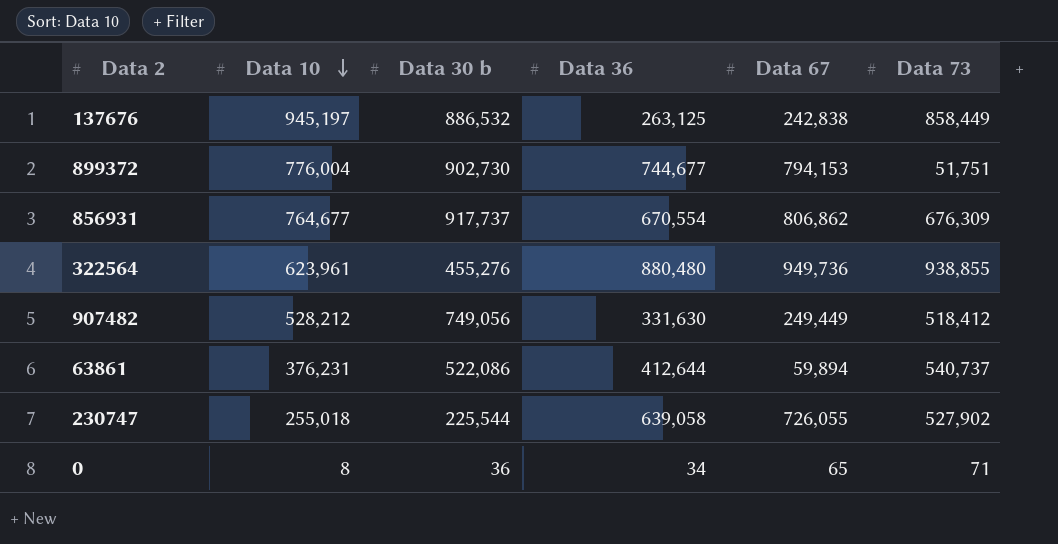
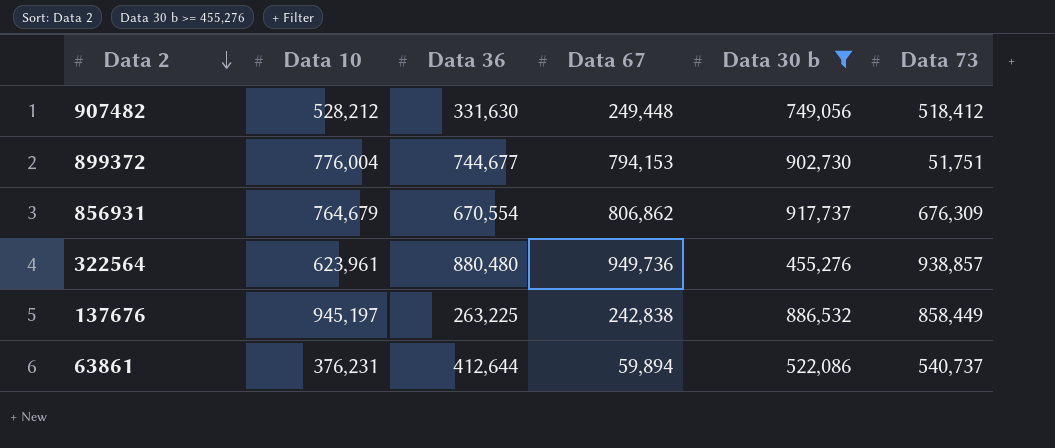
filter: none -> Data 30 b >= 455,276
row order: Data 10 descending -> Data 2 descending
column Data 30 b | position: 3 -> 5
907482 | Data 67: 249,449 -> 249,448
856931 | Data 10: 764,677 -> 764,679
322564 | Data 73: 938,855 -> 938,857
137676 | Data 36: 263,125 -> 263,225

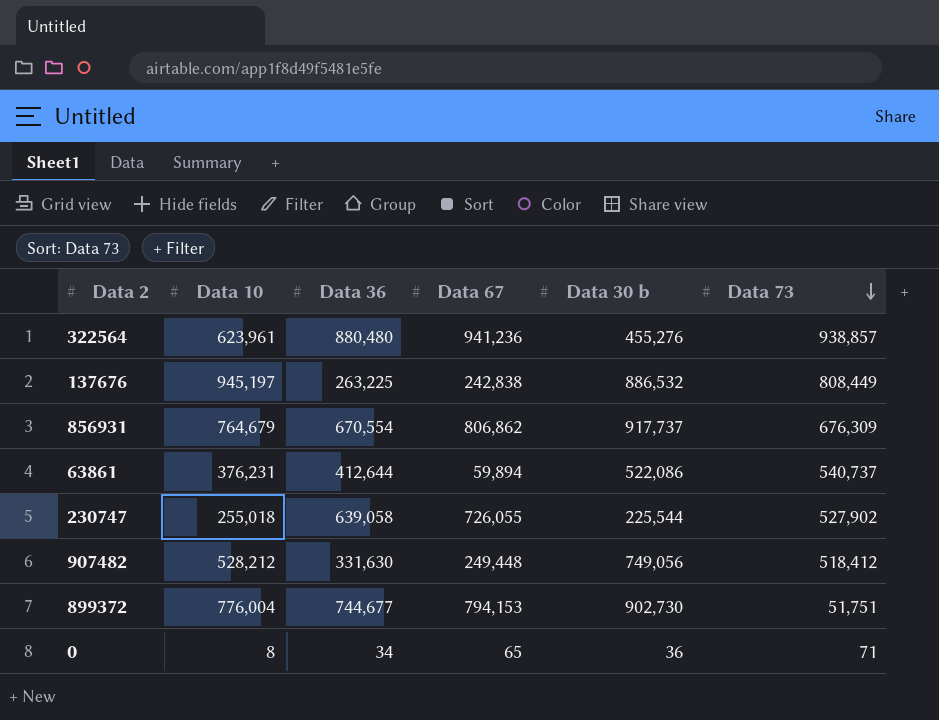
filter: Data 30 b >= 455,276 -> none
row order: Data 2 descending -> Data 73 descending
322564 | Data 67: 949,736 -> 941,236
137676 | Data 73: 858,449 -> 808,449

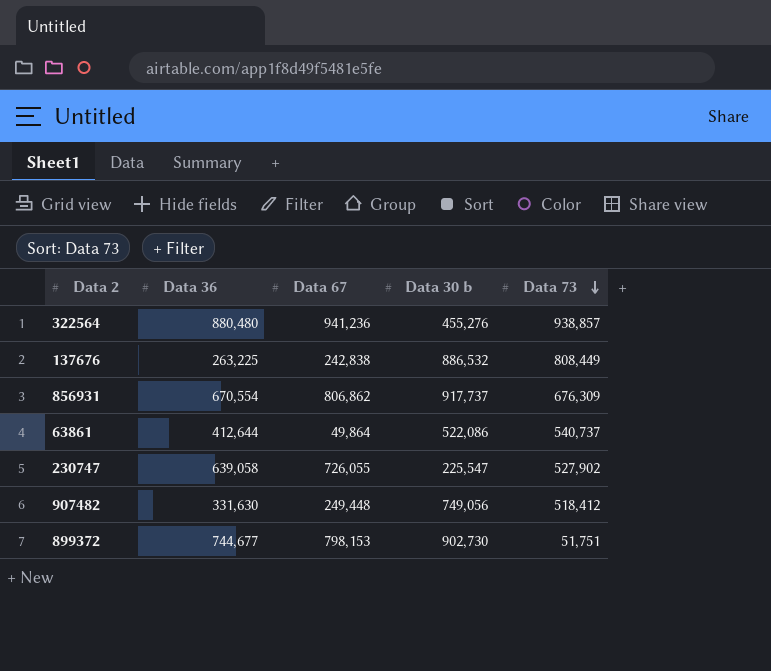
column Data 10 | position: 2 -> none
row 0: 8 | 34 | 65 | 36 | 71 -> none
63861 | Data 67: 59,894 -> 49,864
230747 | Data 30 b: 225,544 -> 225,547
899372 | Data 67: 794,153 -> 798,153

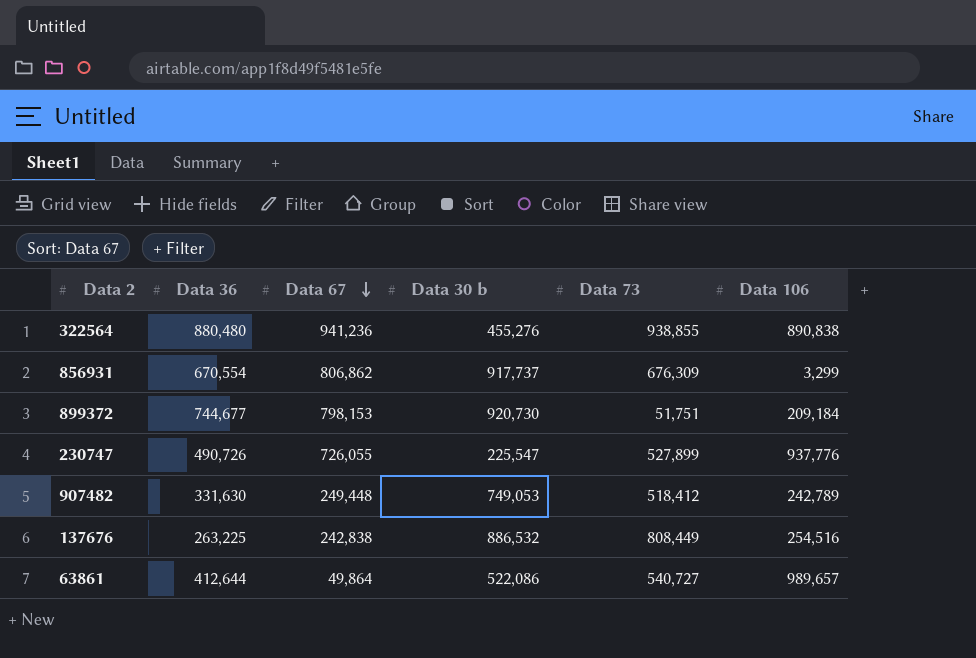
row order: Data 73 descending -> Data 67 descending
column Data 106 | position: none -> 6
322564 | Data 73: 938,857 -> 938,855
899372 | Data 30 b: 902,730 -> 920,730
230747 | Data 36: 639,058 -> 490,726
230747 | Data 73: 527,902 -> 527,899
907482 | Data 30 b: 749,056 -> 749,053
63861 | Data 73: 540,737 -> 540,727

